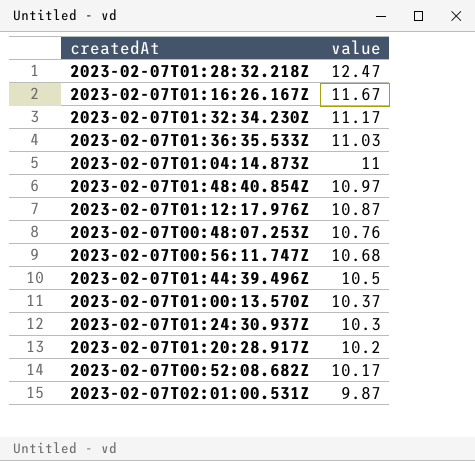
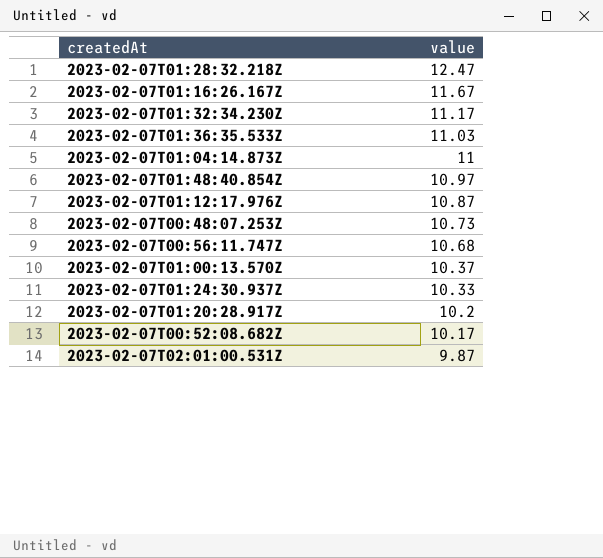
row 2023-02-07T01:44:39.496Z: 10.5 -> none
2023-02-07T00:48:07.253Z | value: 10.76 -> 10.73
2023-02-07T01:24:30.937Z | value: 10.3 -> 10.33

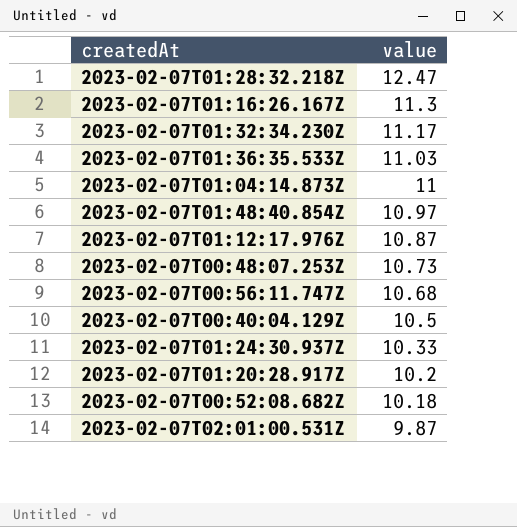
row 2023-02-07T01:00:13.570Z: 10.37 -> none
2023-02-07T01:16:26.167Z | value: 11.67 -> 11.3
row 2023-02-07T00:40:04.129Z: none -> 10.5
2023-02-07T00:52:08.682Z | value: 10.17 -> 10.18

